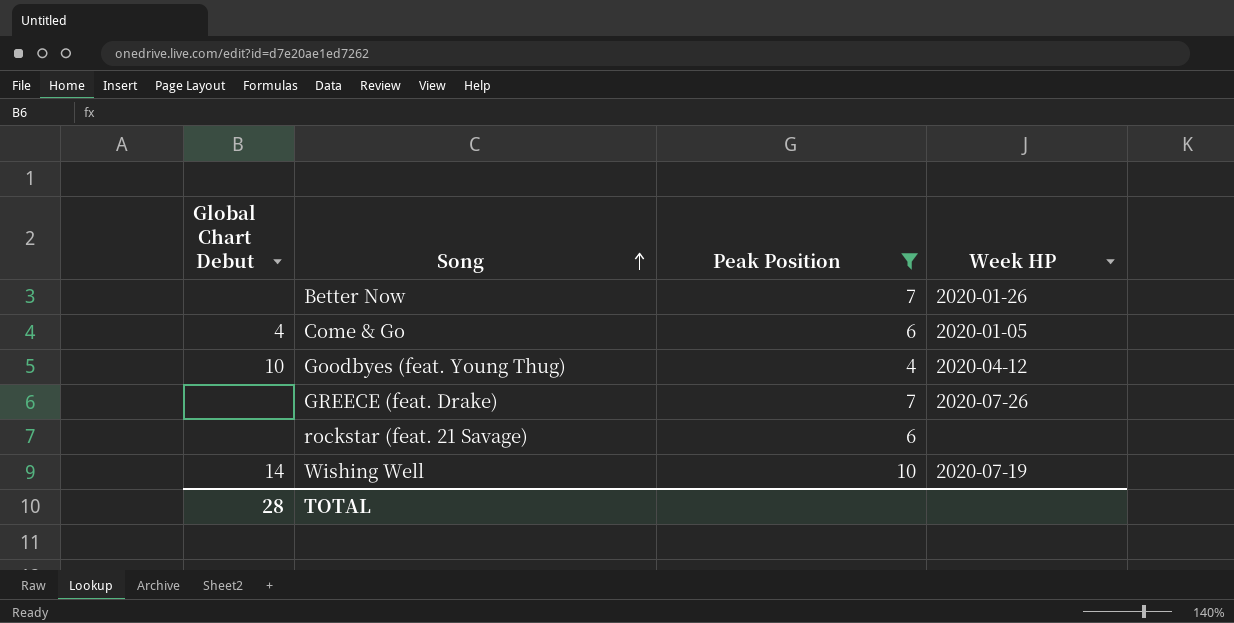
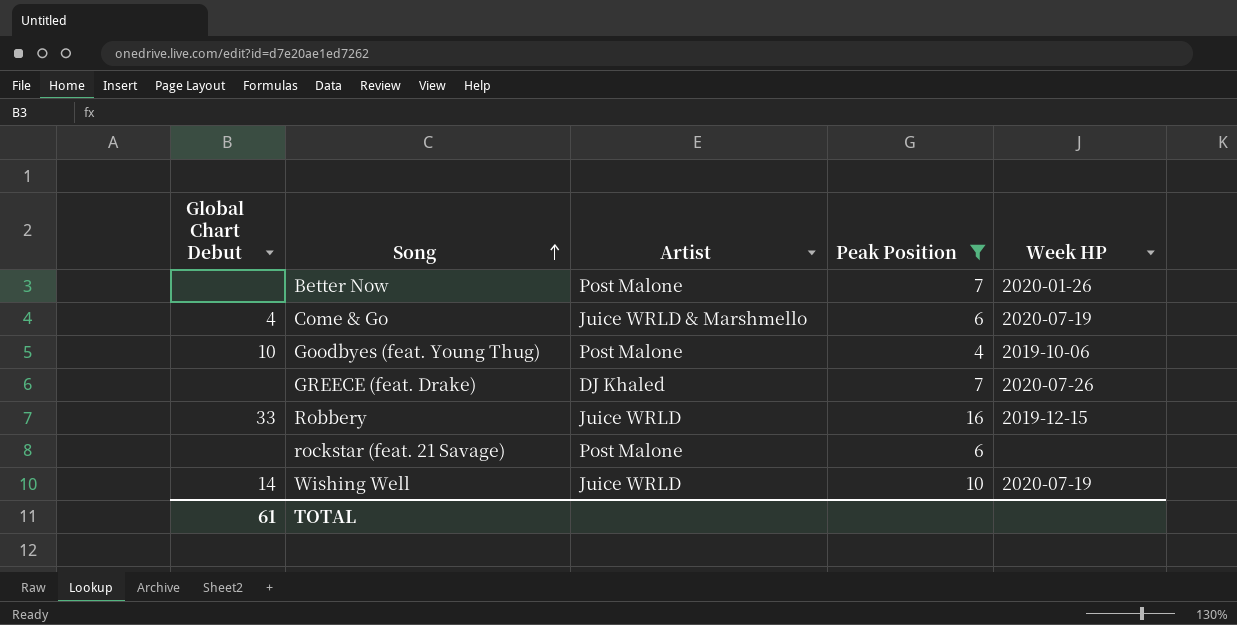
column Artist | position: none -> 3
Come & Go | Week HP: 2020-01-05 -> 2020-07-19
Goodbyes (feat. Young Thug) | Week HP: 2020-04-12 -> 2019-10-06
row Robbery: none -> 33 | Juice WRLD | 16 | 2019-12-15
TOTAL | Global Chart Debut: 28 -> 61

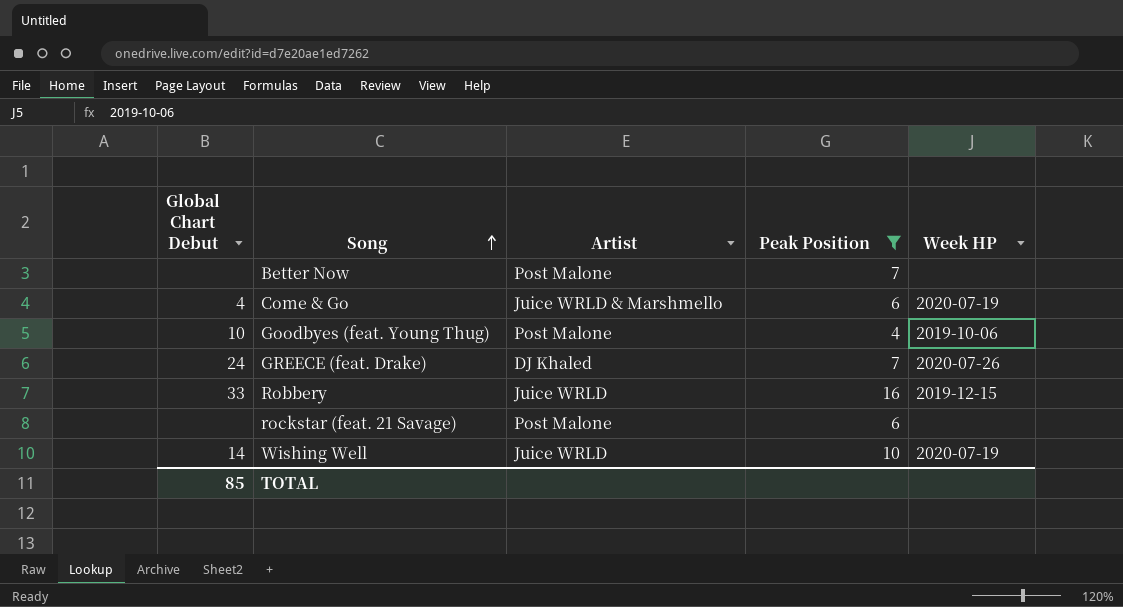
Better Now | Week HP: 2020-01-26 -> none
GREECE (feat. Drake) | Global Chart Debut: none -> 24
TOTAL | Global Chart Debut: 61 -> 85

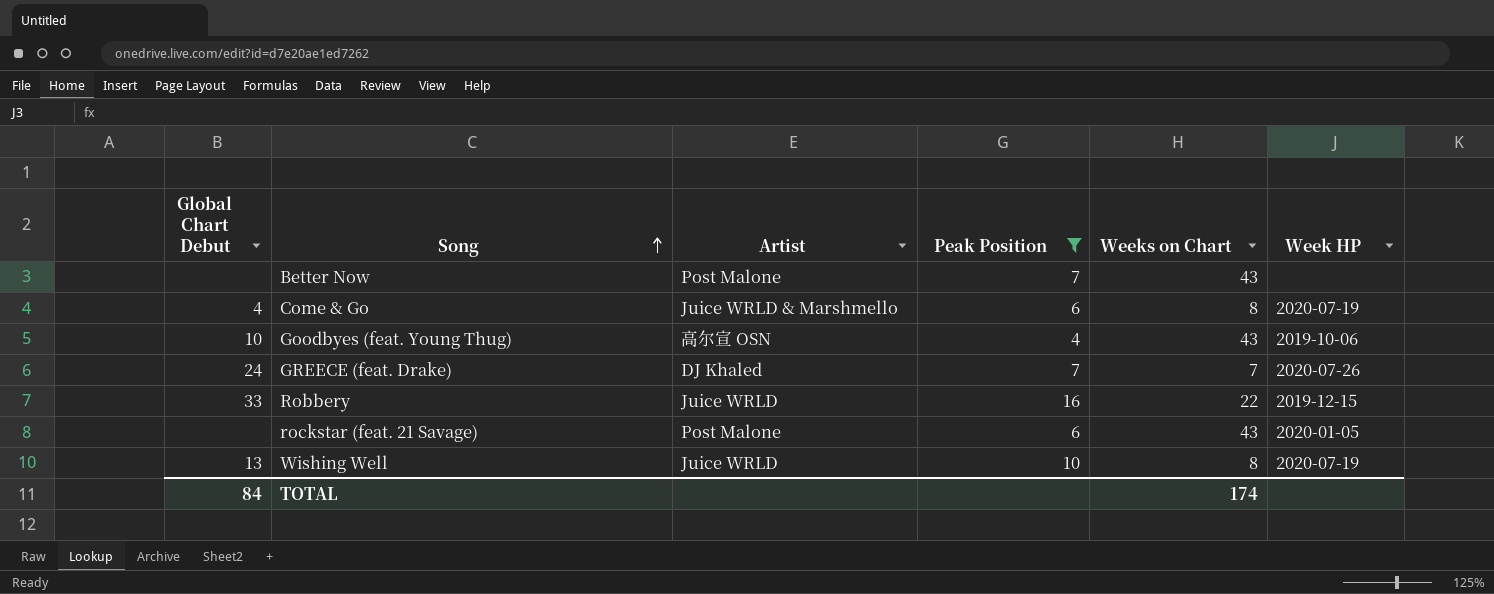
column Weeks on Chart | position: none -> 5
Goodbyes (feat. Young Thug) | Artist: Post Malone -> 高尔宣 OSN
rockstar (feat. 21 Savage) | Week HP: none -> 2020-01-05
Wishing Well | Global Chart Debut: 14 -> 13
TOTAL | Global Chart Debut: 85 -> 84

